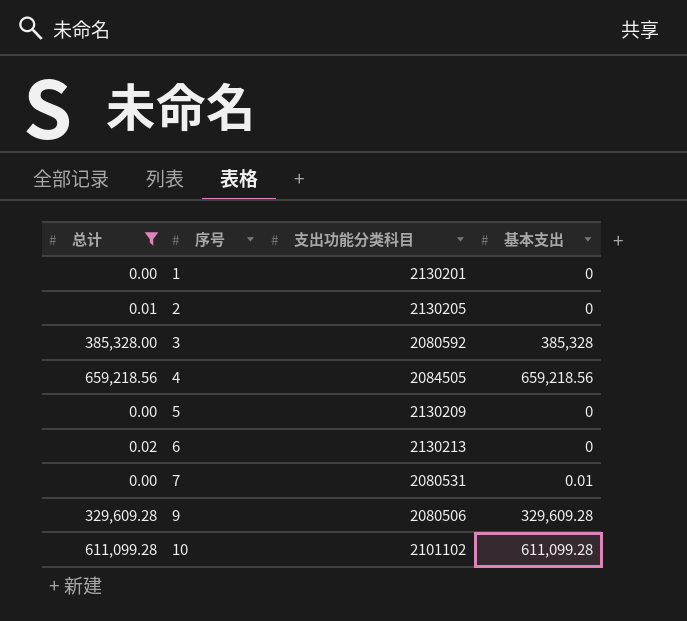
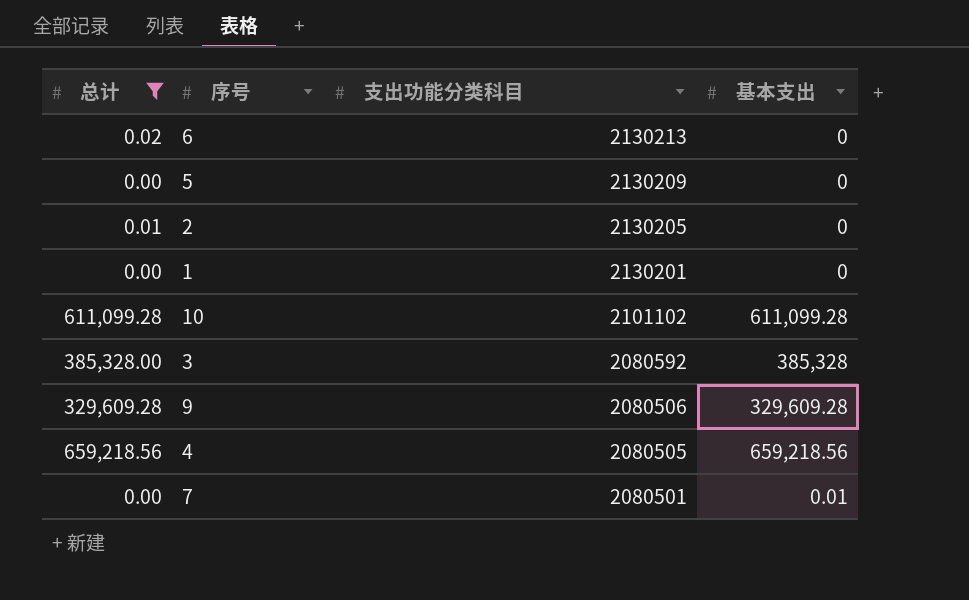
row order: 序号 ascending -> 支出功能分类科目 descending
4 | 支出功能分类科目: 2084505 -> 2080505
7 | 支出功能分类科目: 2080531 -> 2080501

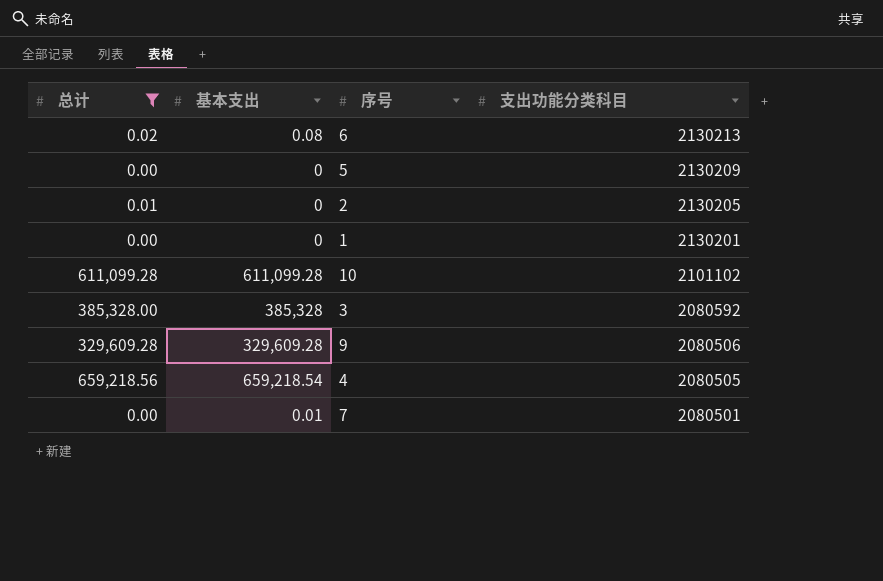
column 基本支出 | position: 4 -> 2
6 | 基本支出: 0 -> 0.08
4 | 基本支出: 659,218.56 -> 659,218.54

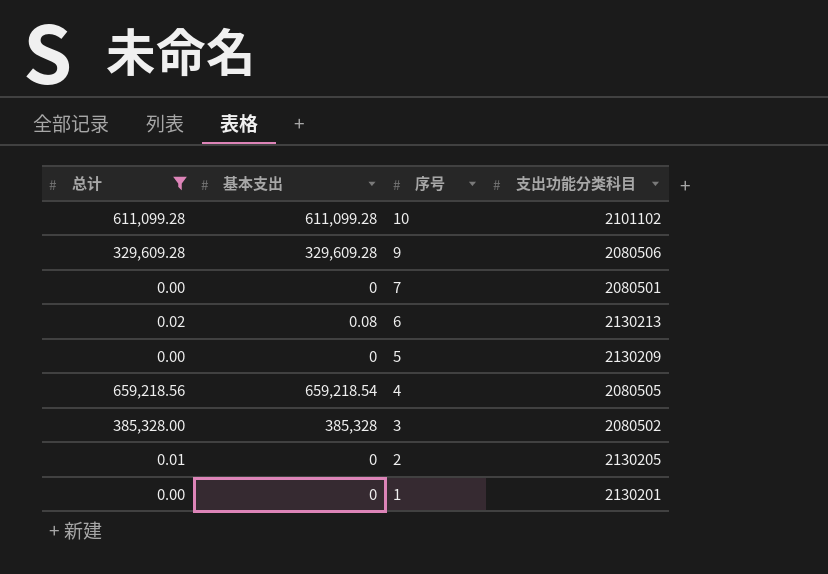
row order: 支出功能分类科目 descending -> 序号 descending
7 | 基本支出: 0.01 -> 0
3 | 支出功能分类科目: 2080592 -> 2080502

